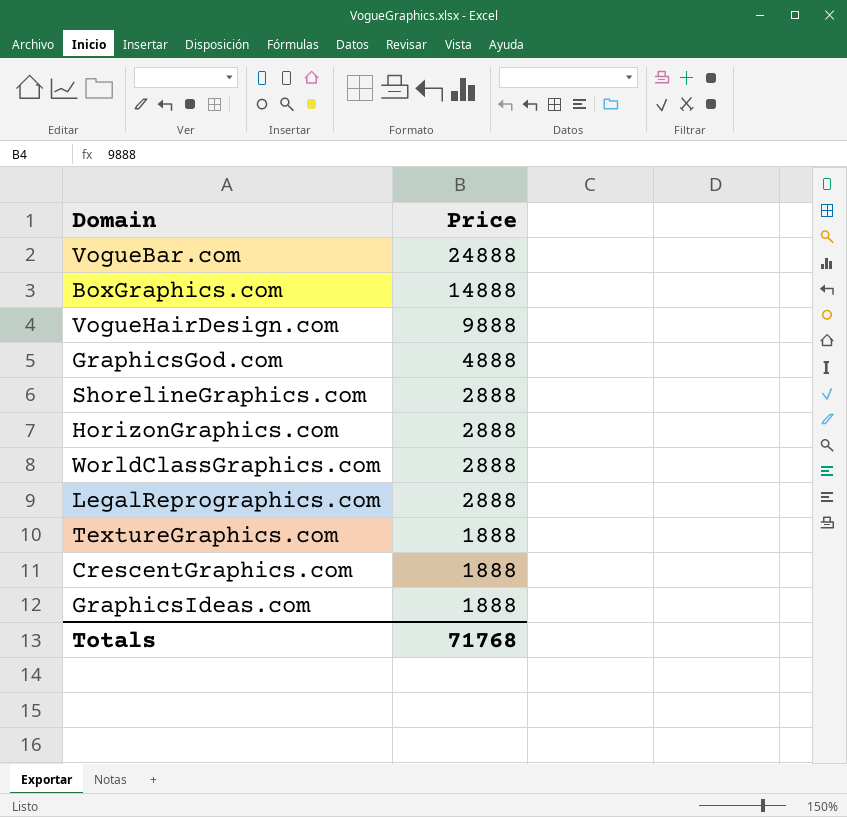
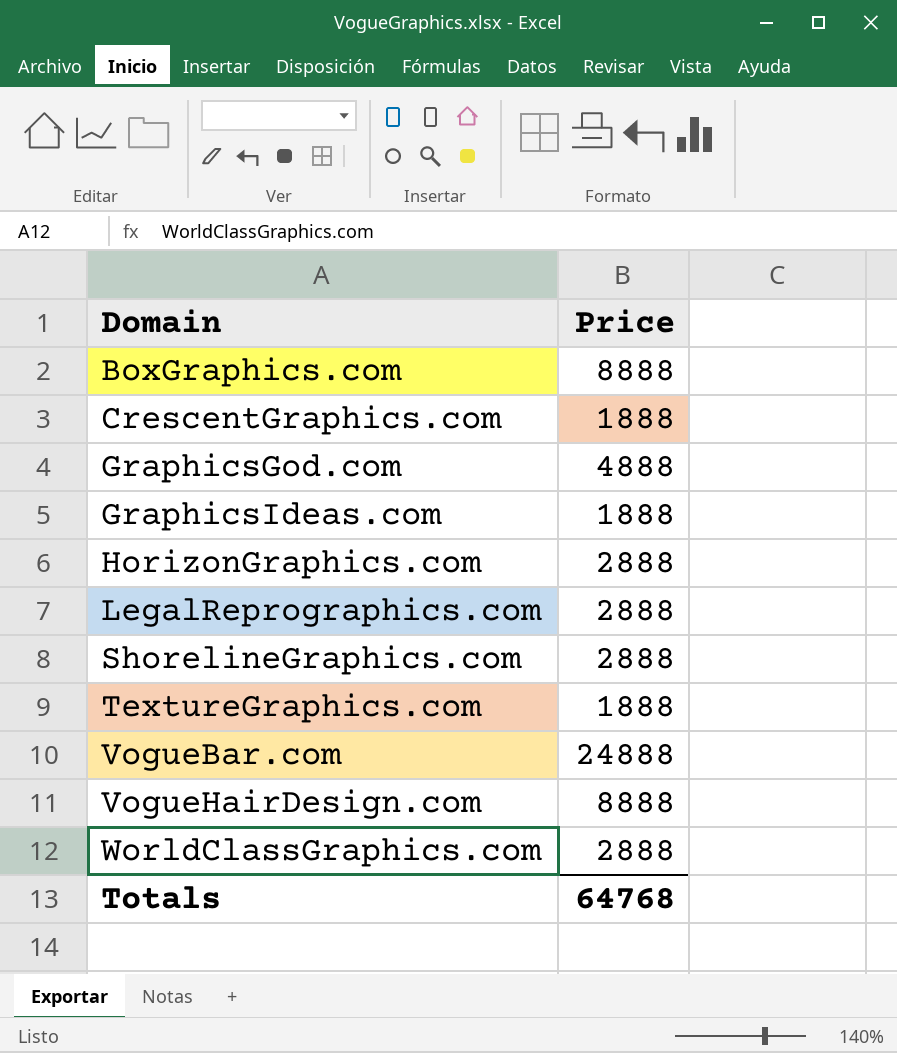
row order: Price descending -> Domain ascending
BoxGraphics.com | Price: 14888 -> 8888
VogueHairDesign.com | Price: 9888 -> 8888
Totals | Price: 71768 -> 64768

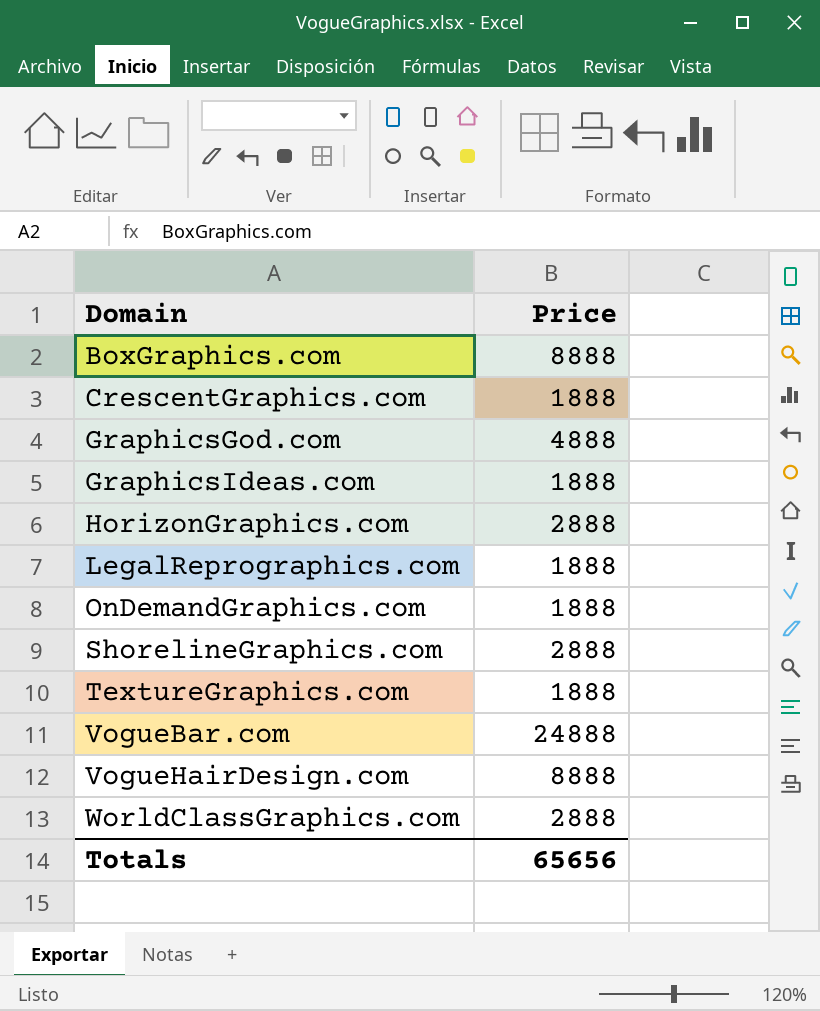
LegalReprographics.com | Price: 2888 -> 1888
row OnDemandGraphics.com: none -> 1888
Totals | Price: 64768 -> 65656

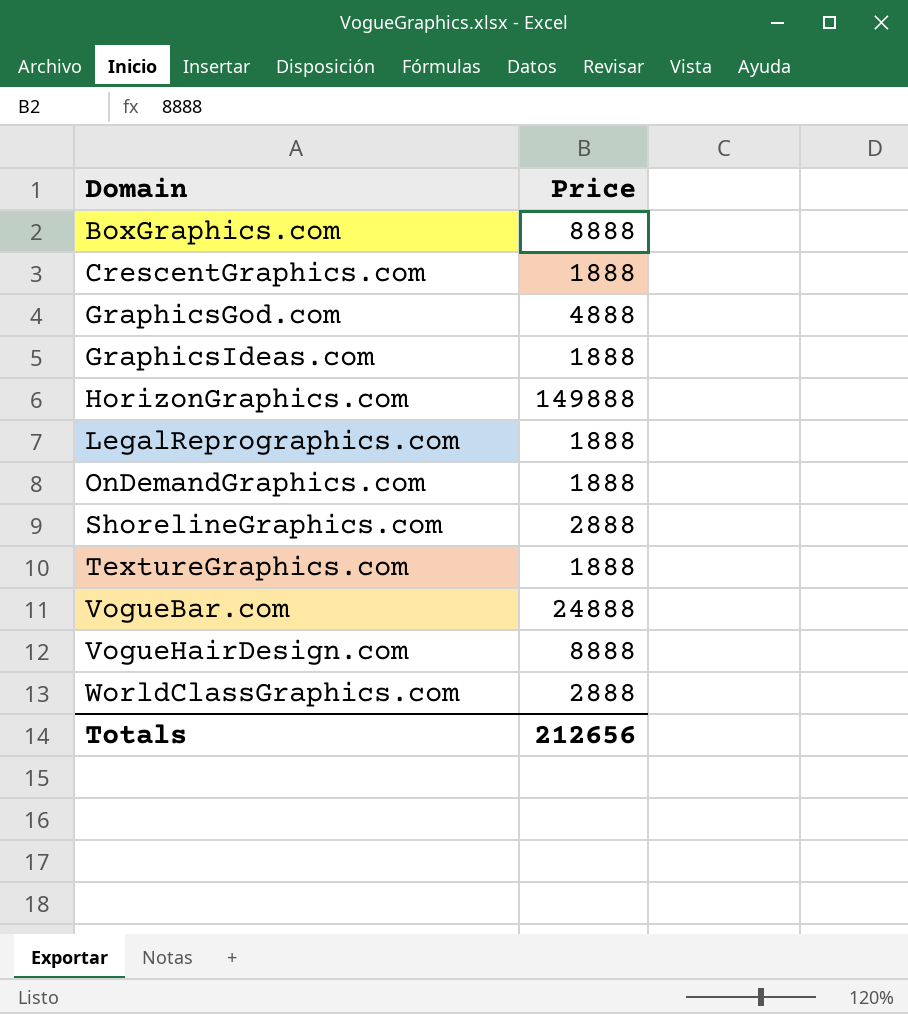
HorizonGraphics.com | Price: 2888 -> 149888
Totals | Price: 65656 -> 212656

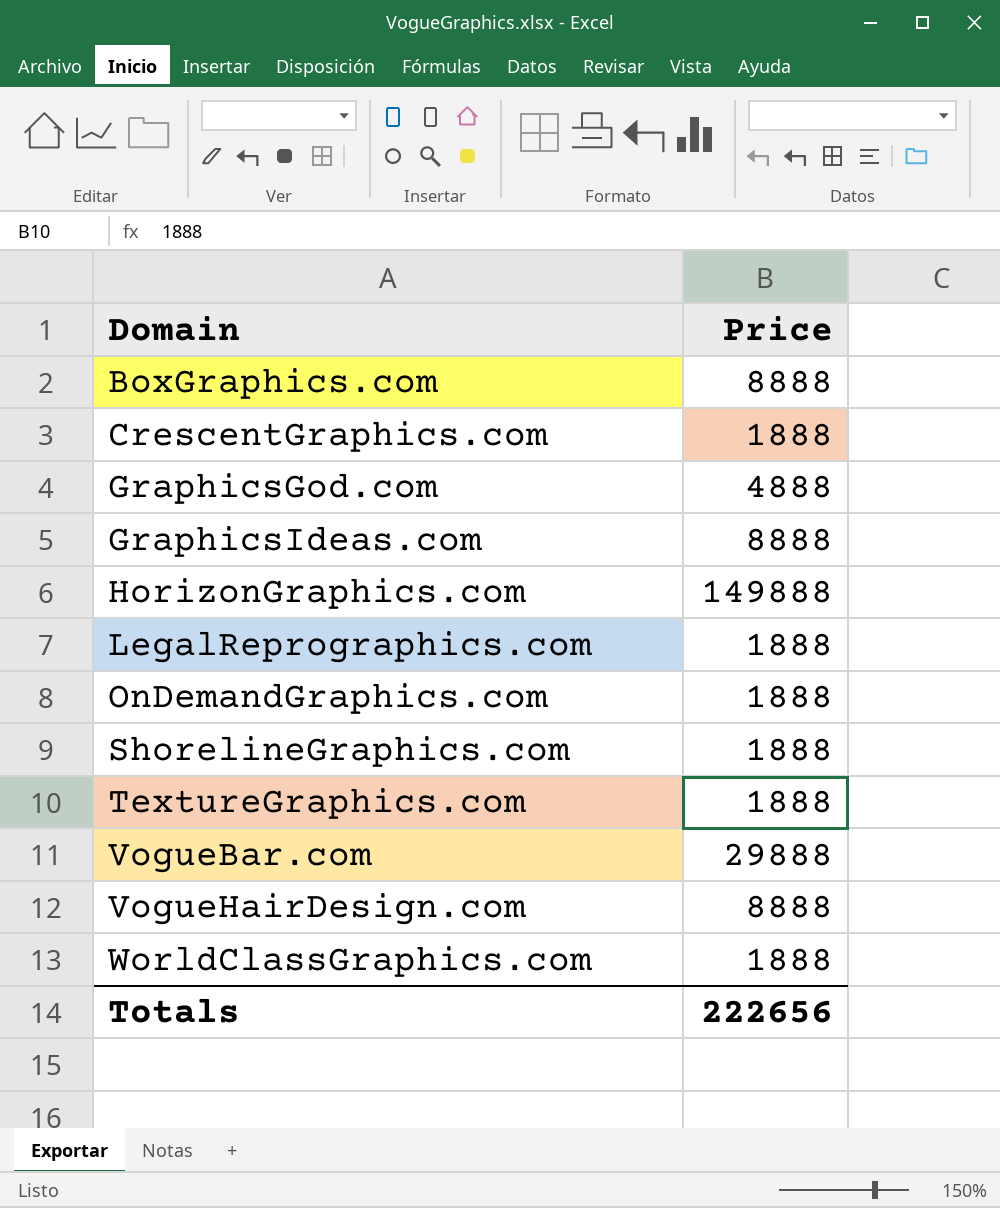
GraphicsIdeas.com | Price: 1888 -> 8888
ShorelineGraphics.com | Price: 2888 -> 1888
VogueBar.com | Price: 24888 -> 29888
WorldClassGraphics.com | Price: 2888 -> 1888
Totals | Price: 212656 -> 222656

